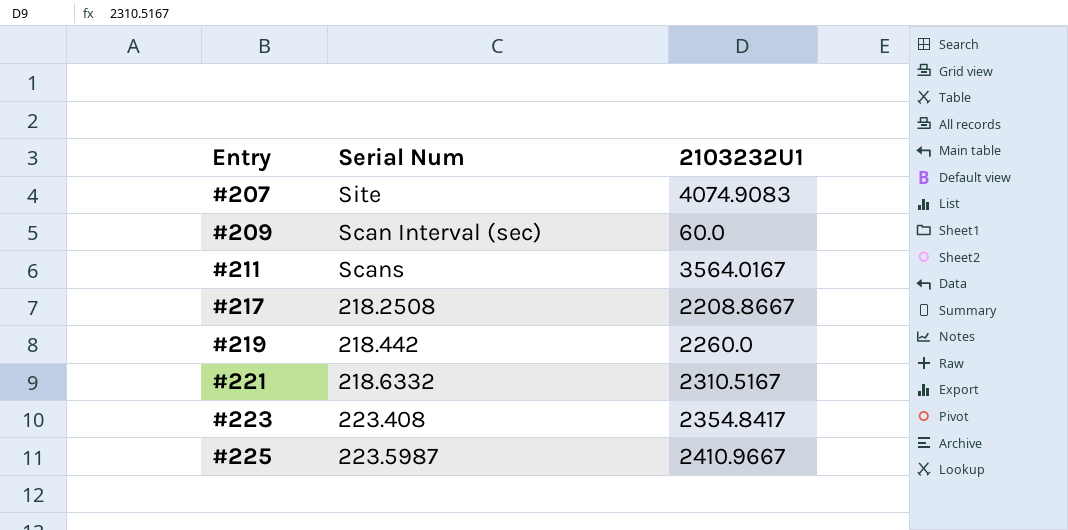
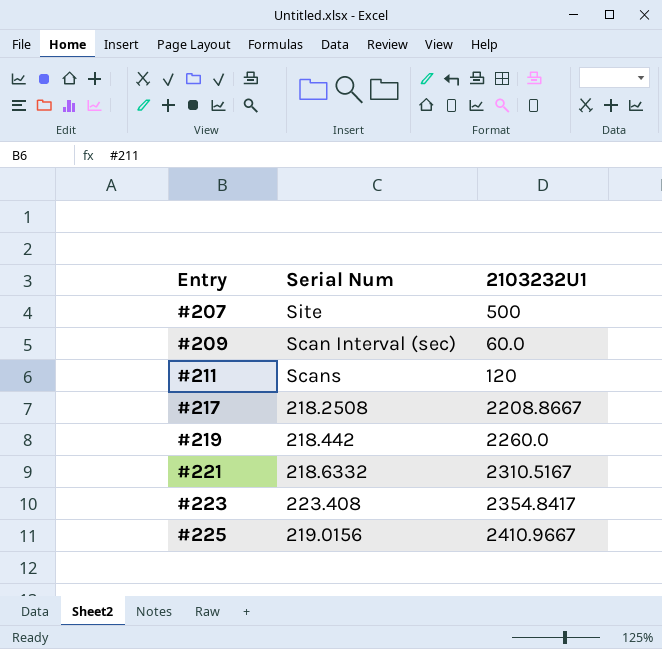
#207 | 2103232U1: 4074.9083 -> 500
#211 | 2103232U1: 3564.0167 -> 120
#225 | Serial Num: 223.5987 -> 219.0156

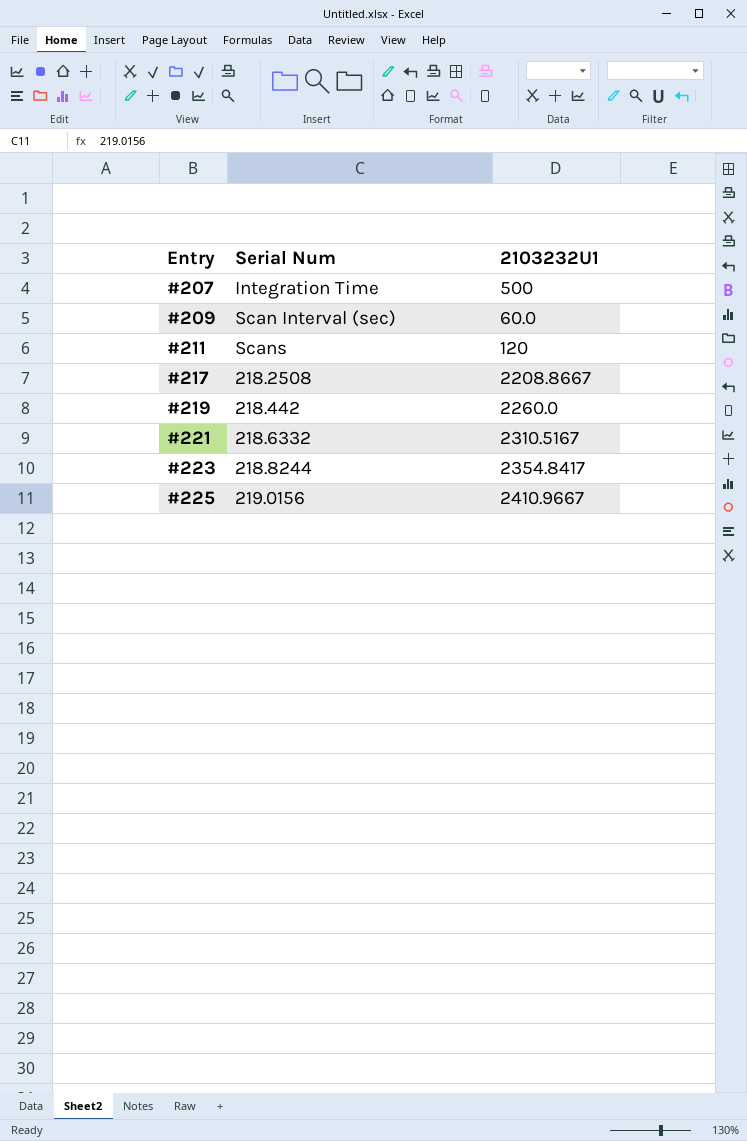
#207 | Serial Num: Site -> Integration Time
#223 | Serial Num: 223.408 -> 218.8244

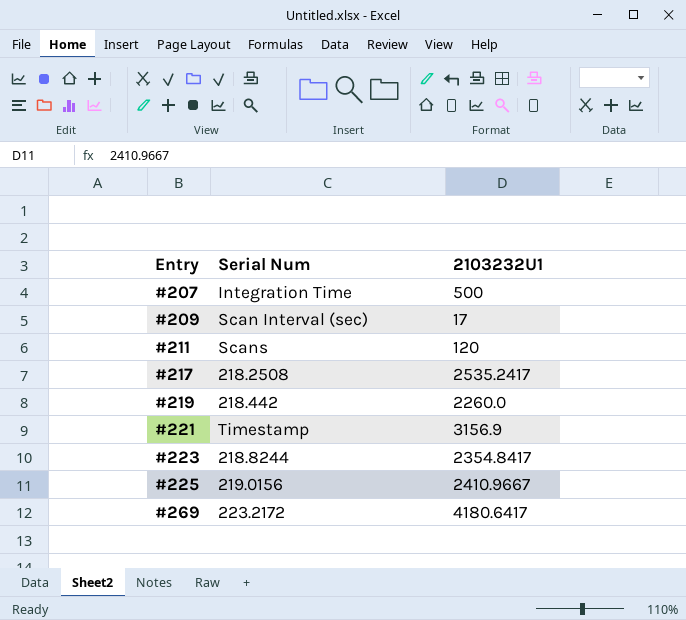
#209 | 2103232U1: 60.0 -> 17
#217 | 2103232U1: 2208.8667 -> 2535.2417
#221 | Serial Num: 218.6332 -> Timestamp
#221 | 2103232U1: 2310.5167 -> 3156.9
row #269: none -> 223.2172 | 4180.6417

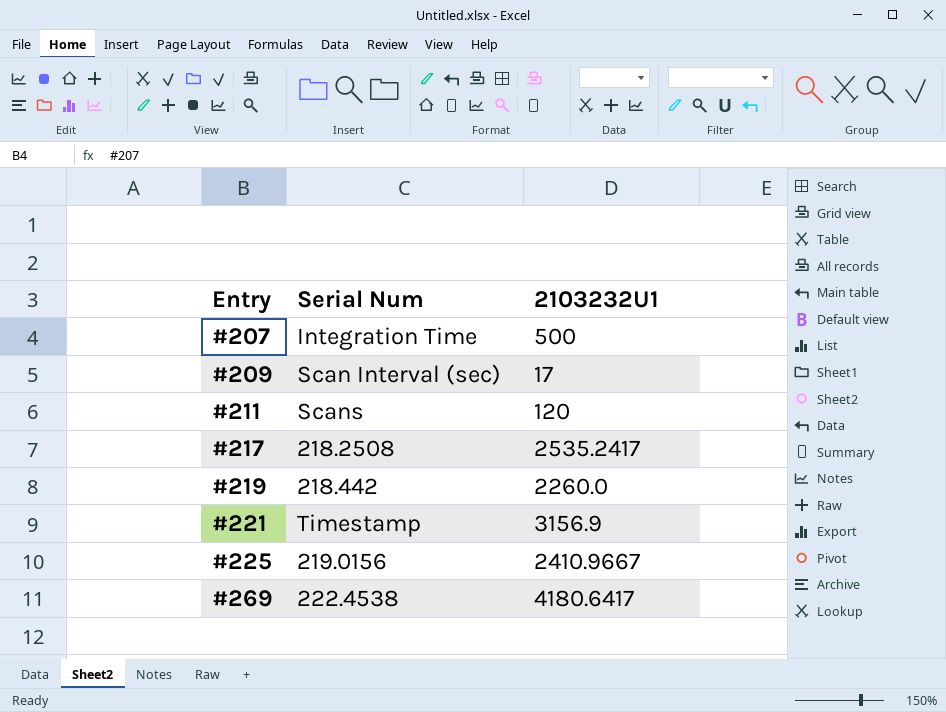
row #223: 218.8244 | 2354.8417 -> none
#269 | Serial Num: 223.2172 -> 222.4538

